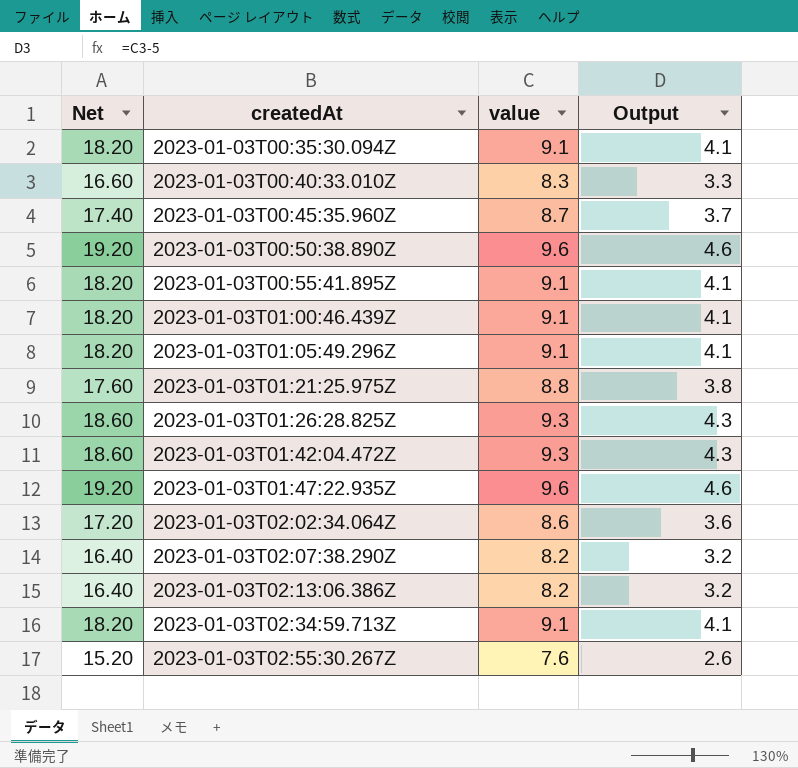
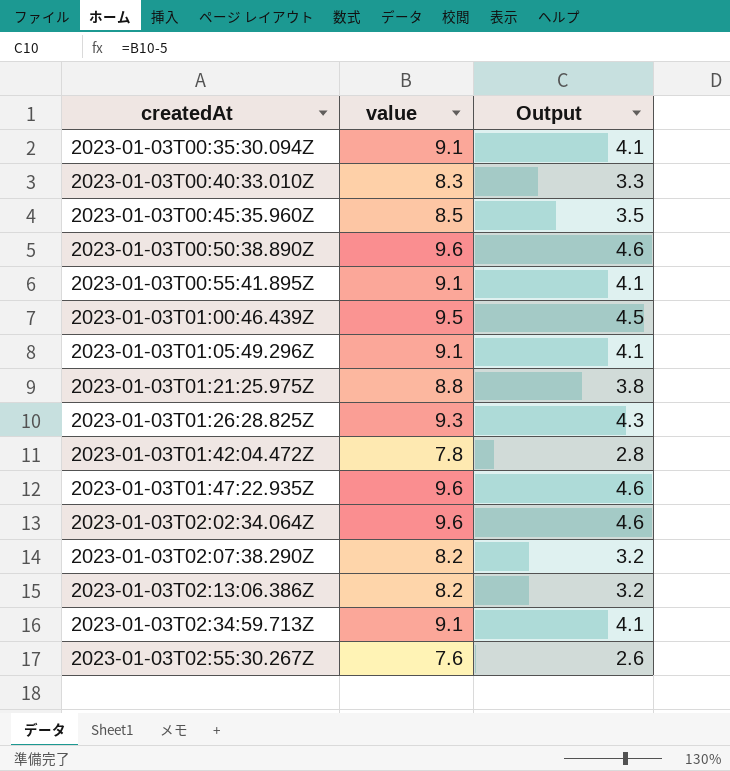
column Net | formula: [value] * 2 -> none
2023-01-03T00:45:35.960Z | value: 8.7 -> 8.5
2023-01-03T00:45:35.960Z | Output: 3.7 -> 3.5
2023-01-03T01:00:46.439Z | value: 9.1 -> 9.5
2023-01-03T01:00:46.439Z | Output: 4.1 -> 4.5
2023-01-03T01:42:04.472Z | value: 9.3 -> 7.8
2023-01-03T01:42:04.472Z | Output: 4.3 -> 2.8
2023-01-03T02:02:34.064Z | value: 8.6 -> 9.6
2023-01-03T02:02:34.064Z | Output: 3.6 -> 4.6

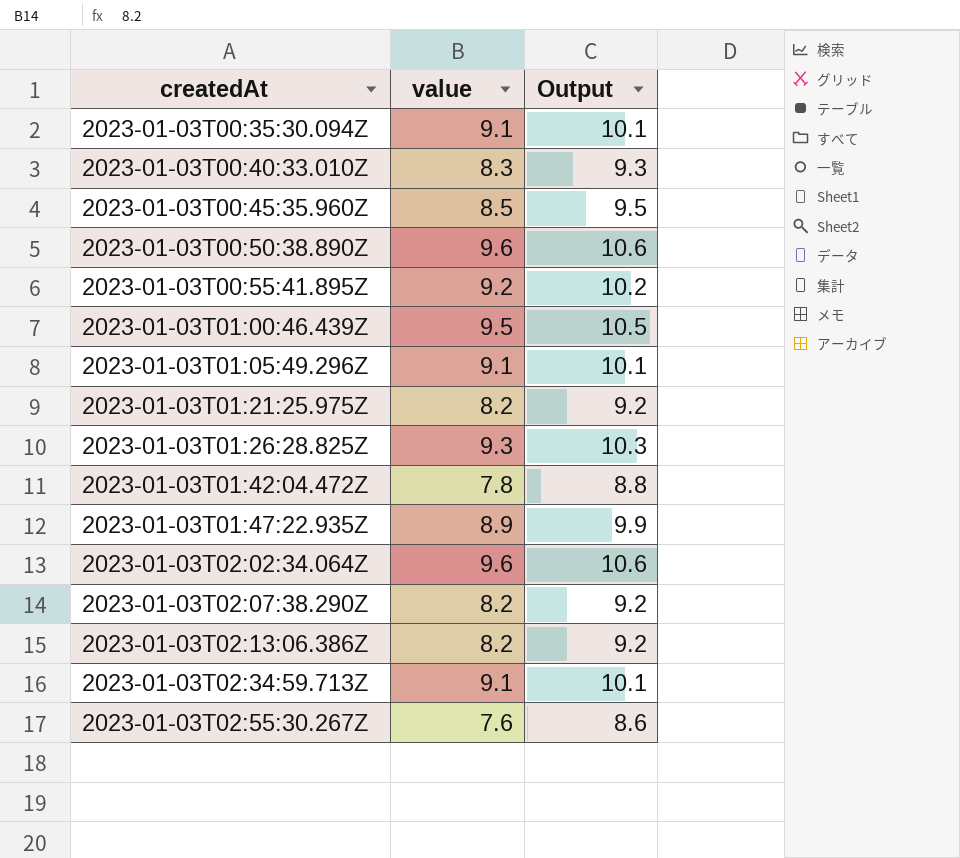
column Output | formula: [value] - 5 -> [value] + 1
2023-01-03T00:55:41.895Z | value: 9.1 -> 9.2
2023-01-03T01:21:25.975Z | value: 8.8 -> 8.2
2023-01-03T01:47:22.935Z | value: 9.6 -> 8.9

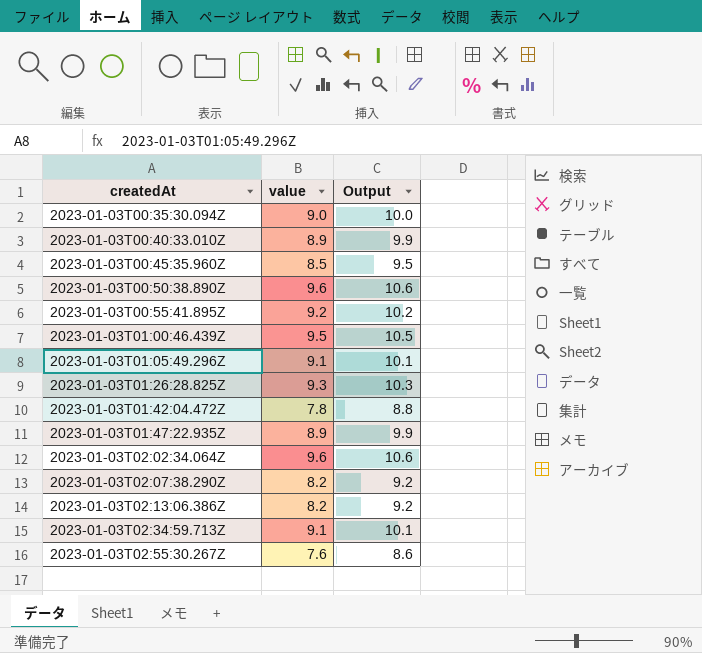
row 2023-01-03T01:21:25.975Z: 8.2 | 9.2 -> none
2023-01-03T00:35:30.094Z | value: 9.1 -> 9.0
2023-01-03T00:35:30.094Z | Output: 10.1 -> 10.0
2023-01-03T00:40:33.010Z | value: 8.3 -> 8.9
2023-01-03T00:40:33.010Z | Output: 9.3 -> 9.9

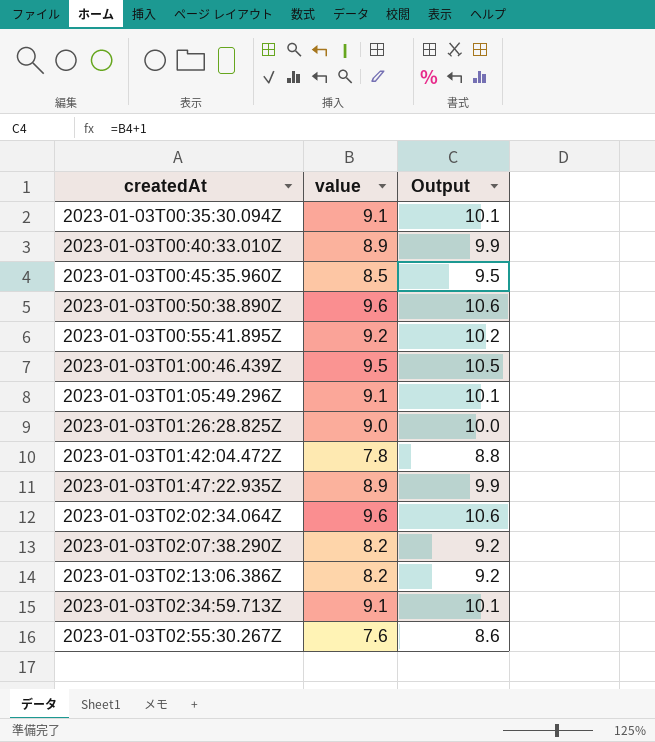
2023-01-03T00:35:30.094Z | value: 9.0 -> 9.1
2023-01-03T00:35:30.094Z | Output: 10.0 -> 10.1
2023-01-03T01:26:28.825Z | value: 9.3 -> 9.0
2023-01-03T01:26:28.825Z | Output: 10.3 -> 10.0

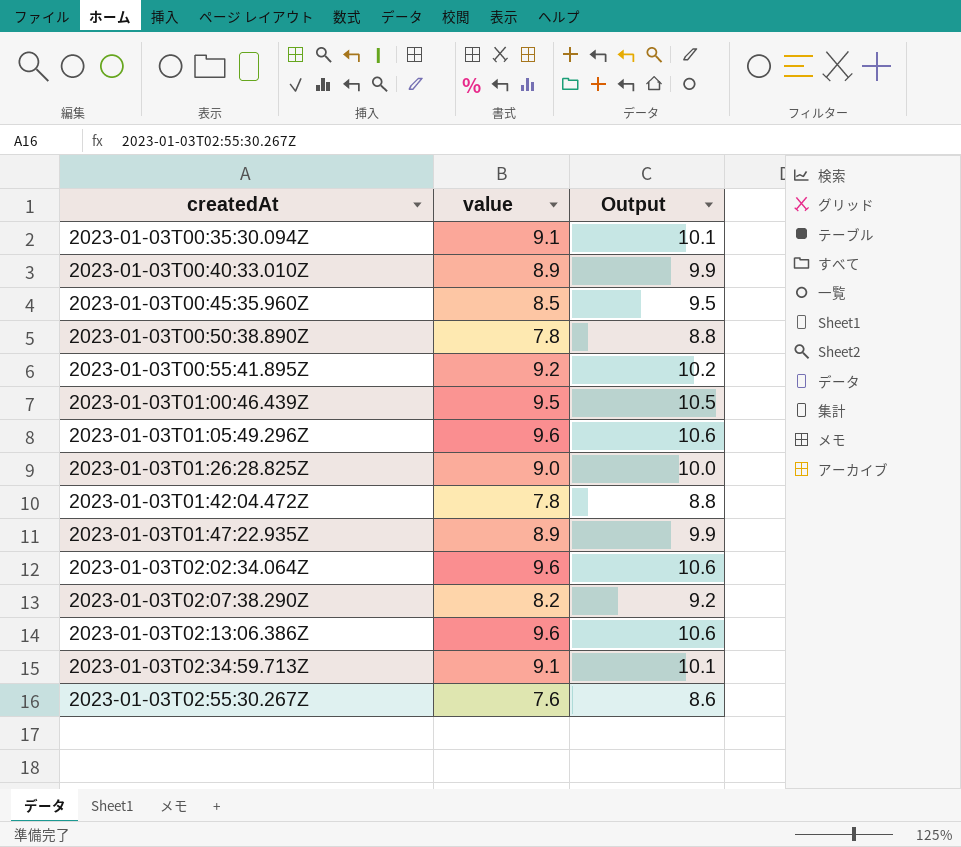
2023-01-03T00:50:38.890Z | value: 9.6 -> 7.8
2023-01-03T00:50:38.890Z | Output: 10.6 -> 8.8
2023-01-03T01:05:49.296Z | value: 9.1 -> 9.6
2023-01-03T01:05:49.296Z | Output: 10.1 -> 10.6
2023-01-03T02:13:06.386Z | value: 8.2 -> 9.6
2023-01-03T02:13:06.386Z | Output: 9.2 -> 10.6

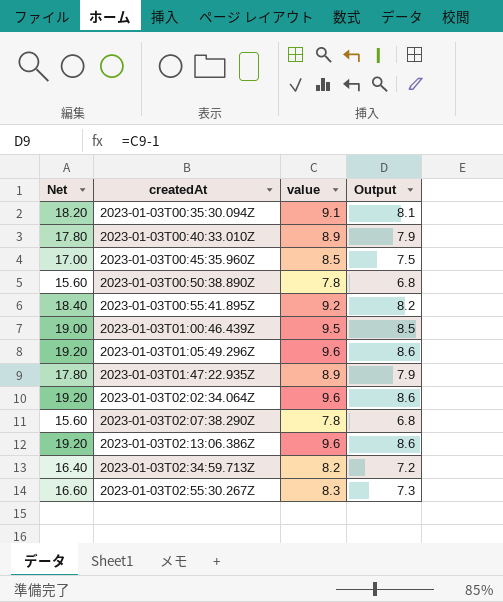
column Net | formula: none -> [value] * 2
column Output | formula: [value] + 1 -> [value] - 1
row 2023-01-03T01:26:28.825Z: 9.0 | 10.0 -> none
row 2023-01-03T01:42:04.472Z: 7.8 | 8.8 -> none
2023-01-03T02:07:38.290Z | value: 8.2 -> 7.8
2023-01-03T02:34:59.713Z | value: 9.1 -> 8.2
2023-01-03T02:55:30.267Z | value: 7.6 -> 8.3

